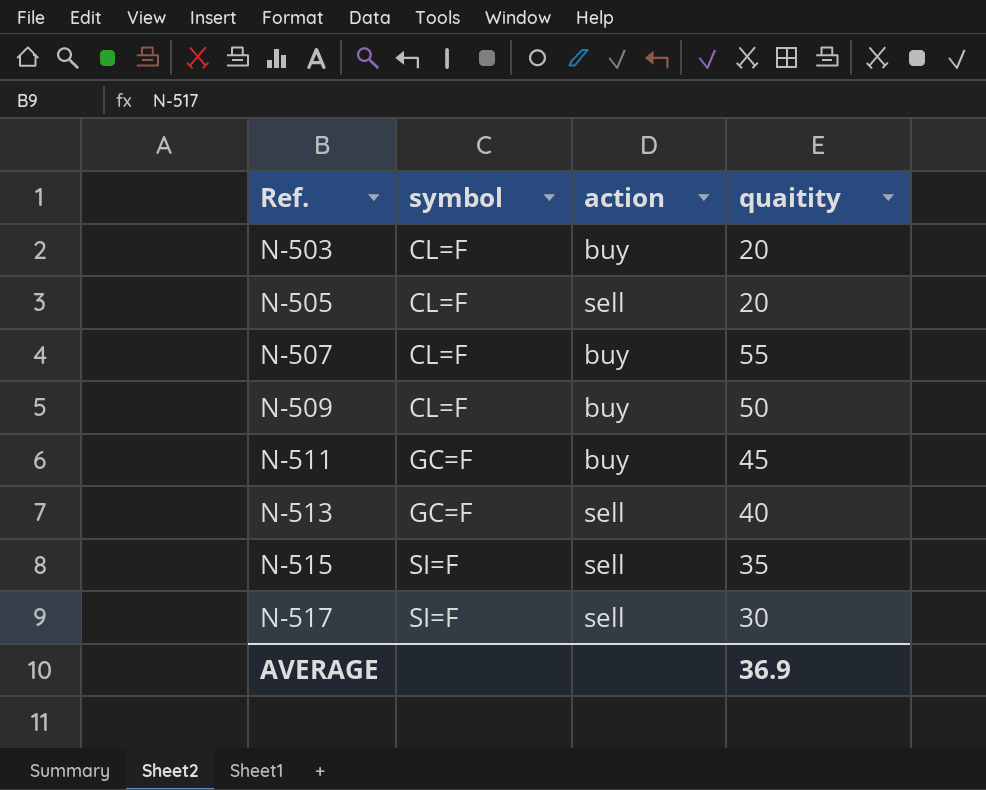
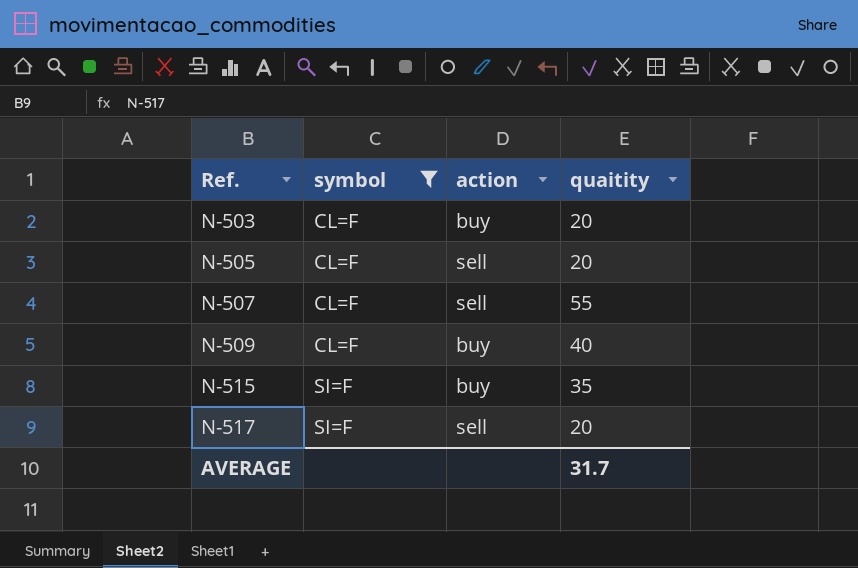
filter: none -> symbol != GC=F
N-507 | action: buy -> sell
N-509 | quaitity: 50 -> 40
N-515 | action: sell -> buy
N-517 | quaitity: 30 -> 20
AVERAGE | quaitity: 36.9 -> 31.7

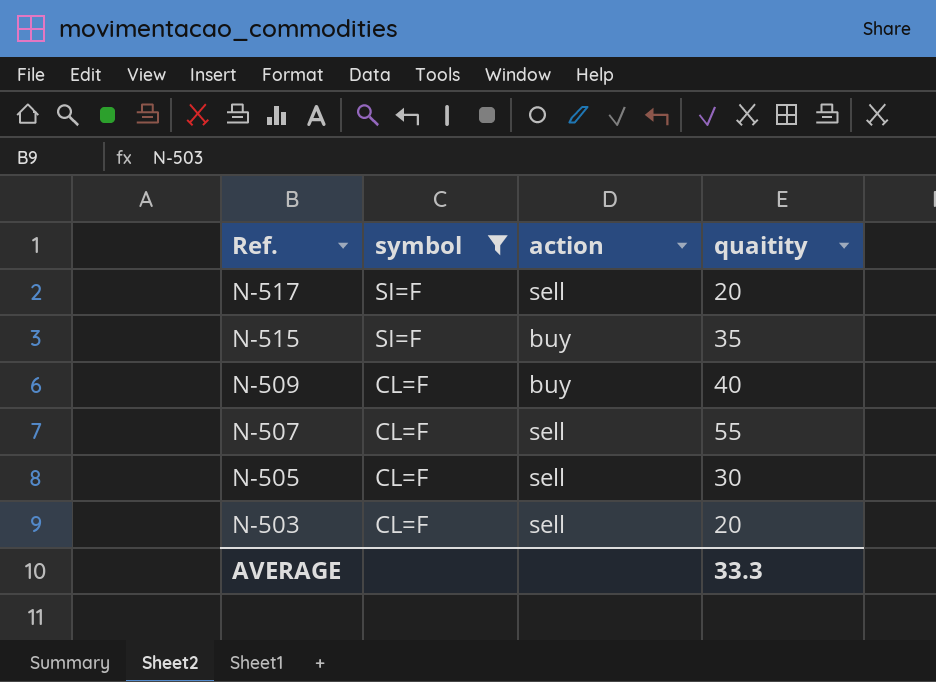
row order: Ref. ascending -> Ref. descending
N-505 | quaitity: 20 -> 30
N-503 | action: buy -> sell
AVERAGE | quaitity: 31.7 -> 33.3

